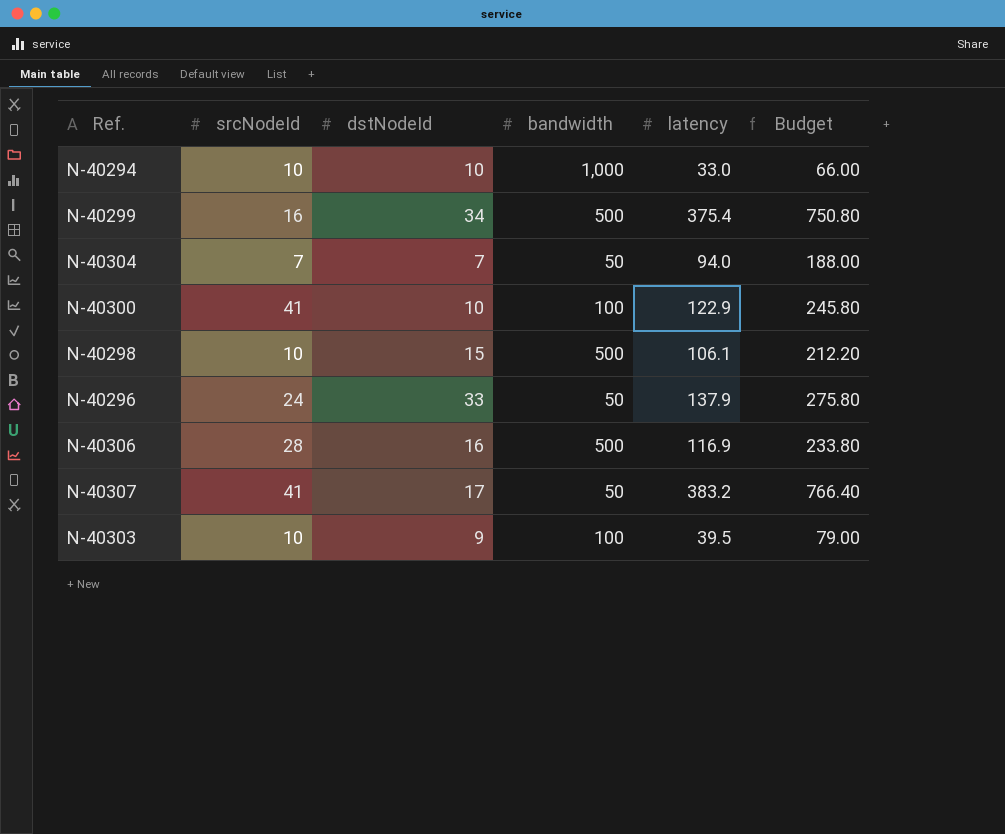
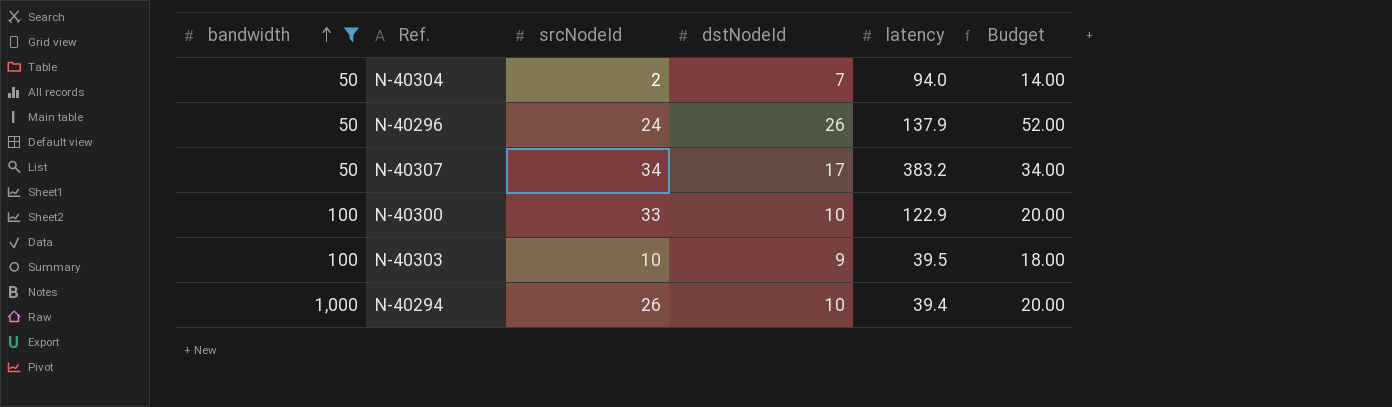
filter: none -> bandwidth != 500
row order: none -> bandwidth ascending
column bandwidth | position: 4 -> 1
column Budget | formula: [latency] * 2 -> [dstNodeId] * 2
N-40304 | srcNodeId: 7 -> 2
N-40296 | dstNodeId: 33 -> 26
N-40307 | srcNodeId: 41 -> 34
N-40300 | srcNodeId: 41 -> 33
N-40294 | srcNodeId: 10 -> 26
N-40294 | latency: 33.0 -> 39.4

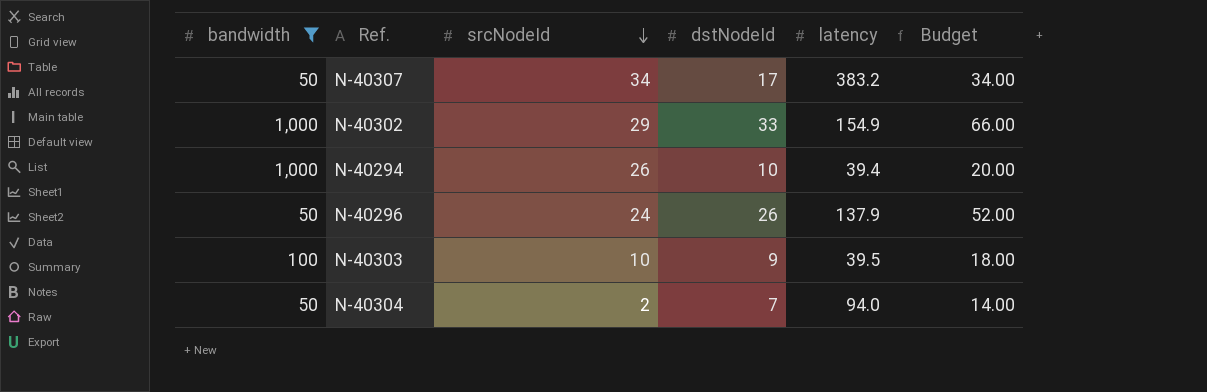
row order: bandwidth ascending -> srcNodeId descending
row N-40300: 100 | 33 | 10 | 122.9 | 20.00 -> none
row N-40302: none -> 1,000 | 29 | 33 | 154.9 | 66.00

